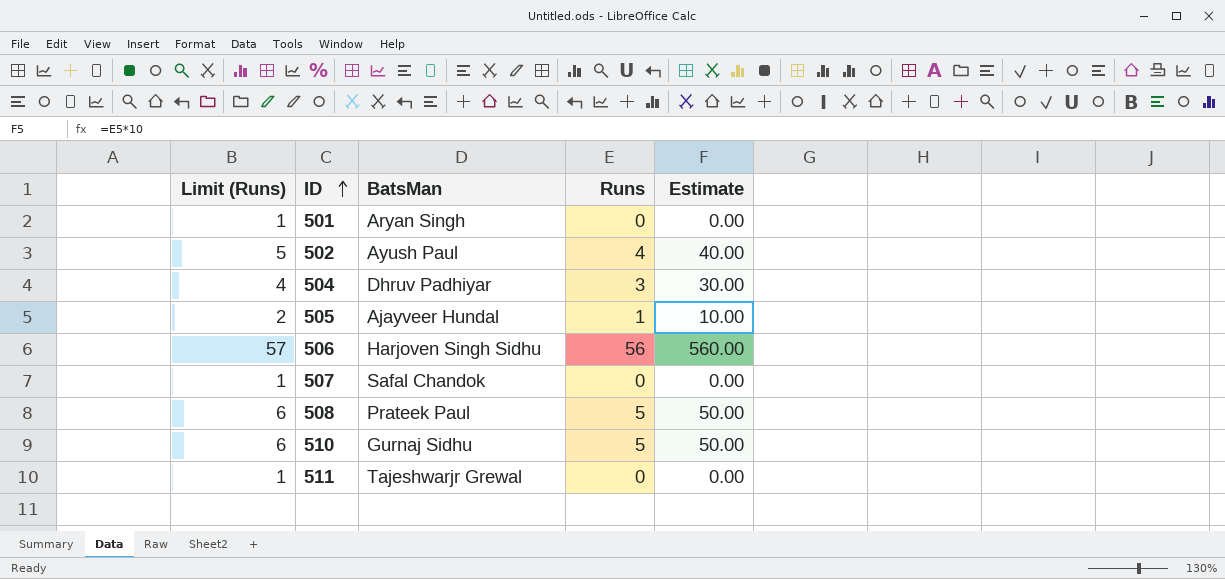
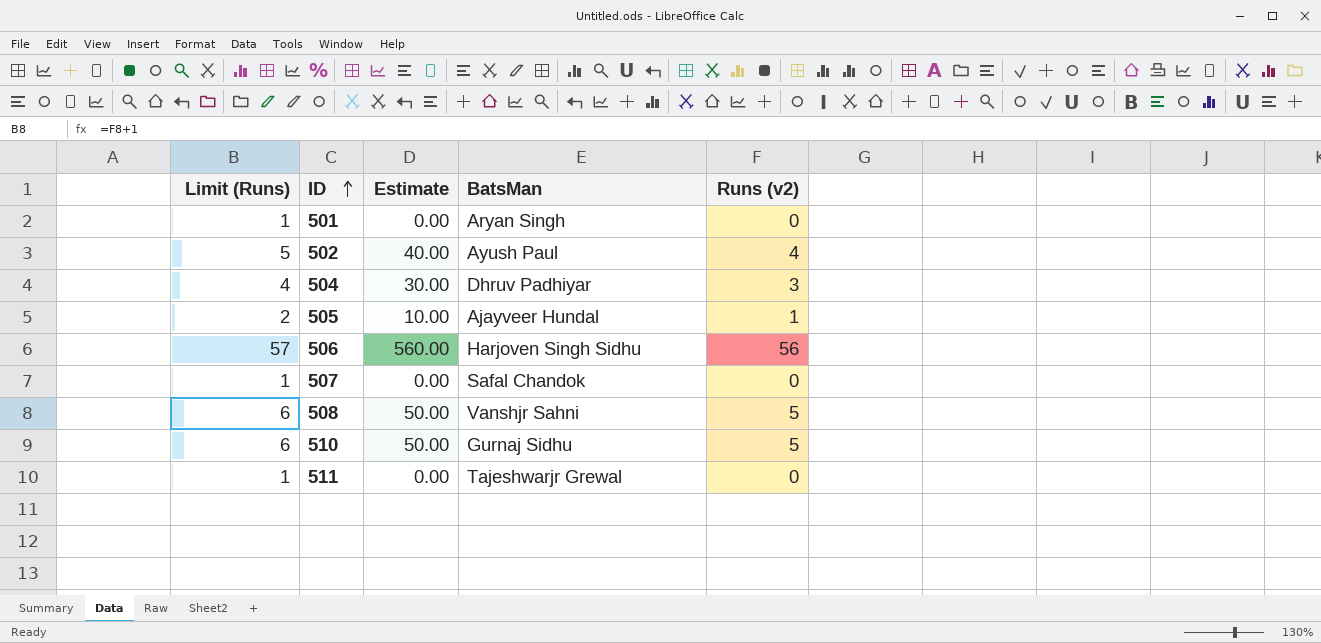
column Estimate | position: 5 -> 3
column name: Runs -> Runs (v2)
508 | BatsMan: Prateek Paul -> Vanshjr Sahni

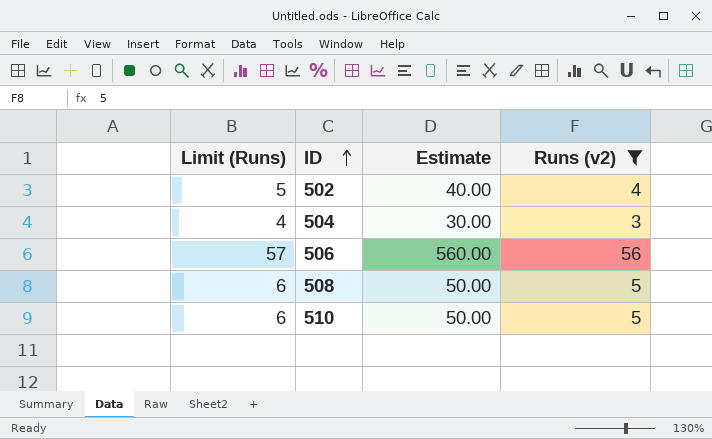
filter: none -> Runs (v2) >= 3
column BatsMan | position: 4 -> none

